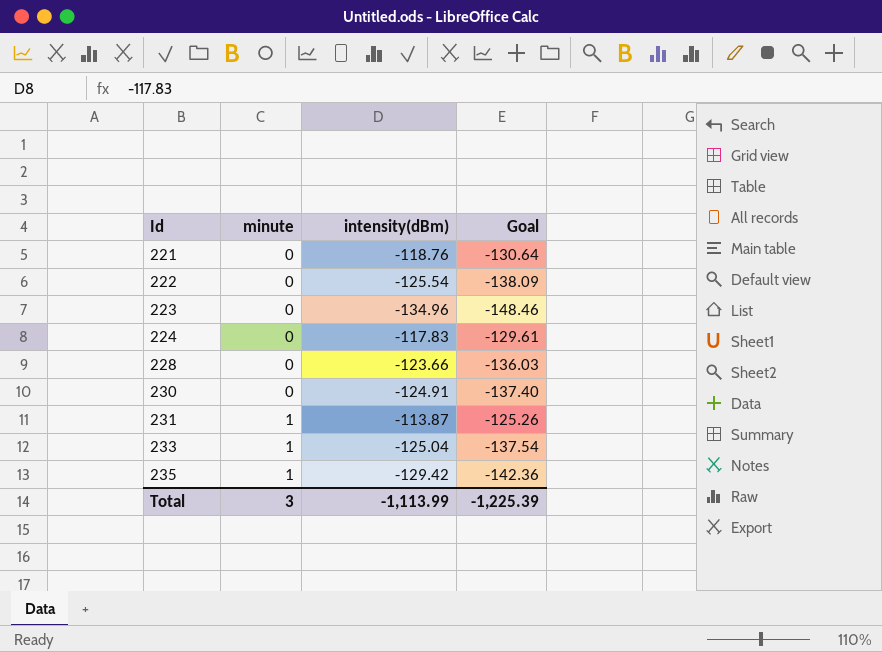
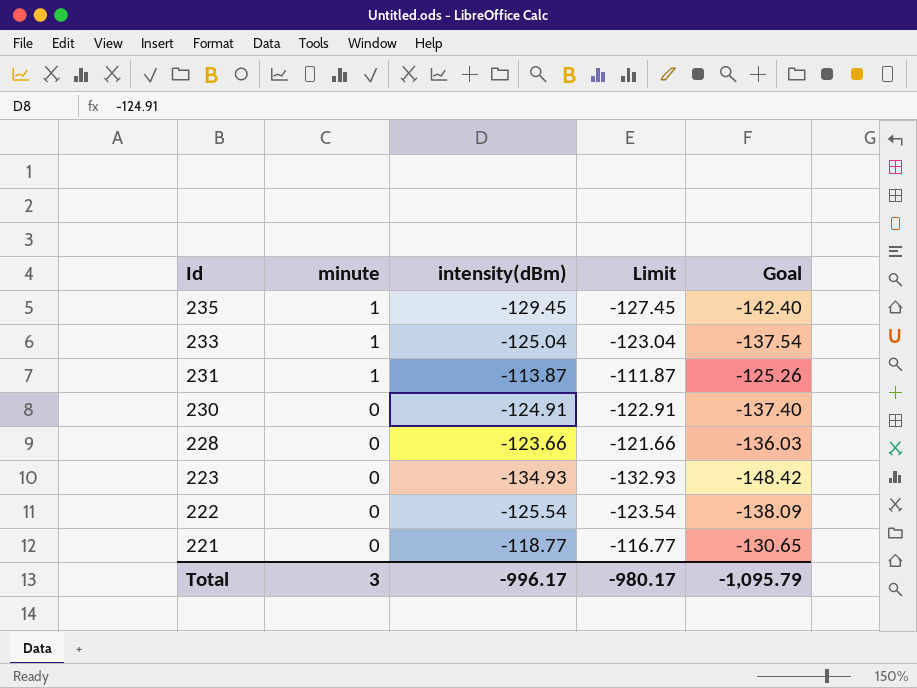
row order: Id ascending -> Id descending
column Limit | formula: none -> [intensity(dBm)] + 2
row 224: 0 | -117.83 | -129.61 -> none
235 | intensity(dBm): -129.42 -> -129.45
235 | Goal: -142.36 -> -142.40
223 | intensity(dBm): -134.96 -> -134.93
223 | Goal: -148.46 -> -148.42
221 | intensity(dBm): -118.76 -> -118.77
221 | Goal: -130.64 -> -130.65
Total | intensity(dBm): -1,113.99 -> -996.17
Total | Goal: -1,225.39 -> -1,095.79

